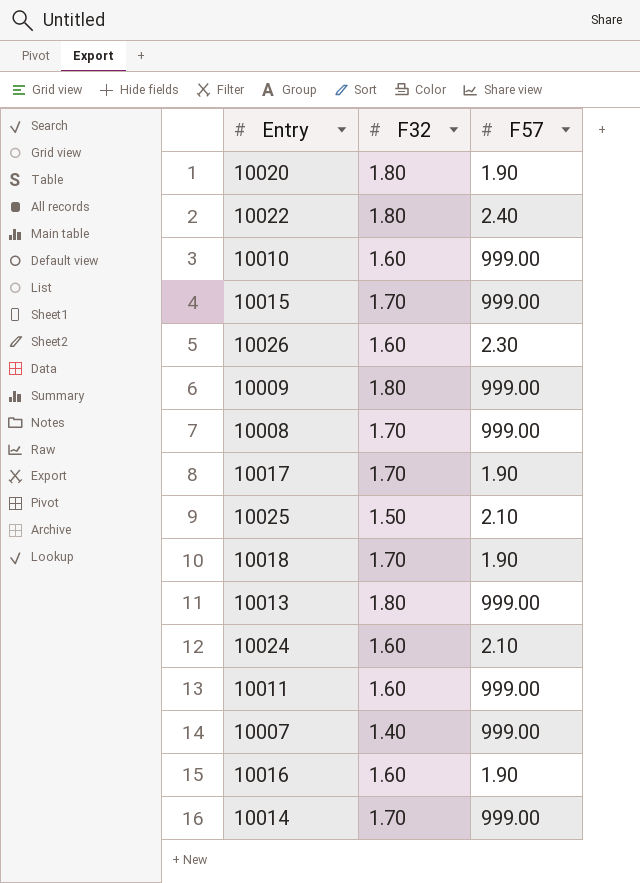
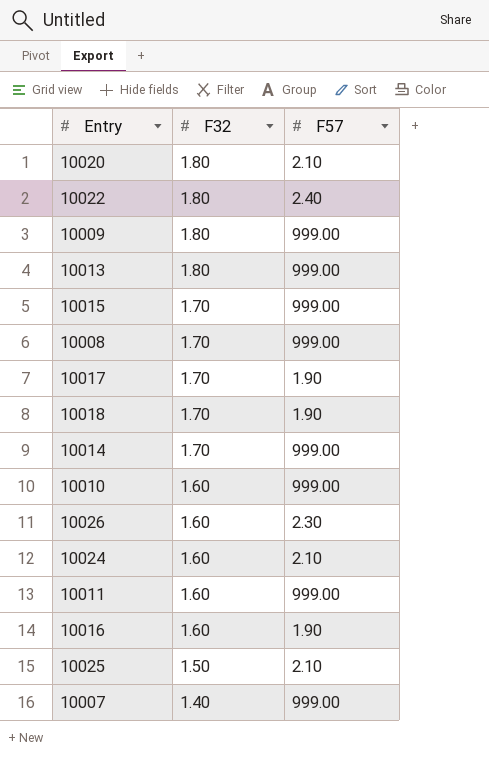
row order: none -> F32 descending
10020 | F57: 1.90 -> 2.10

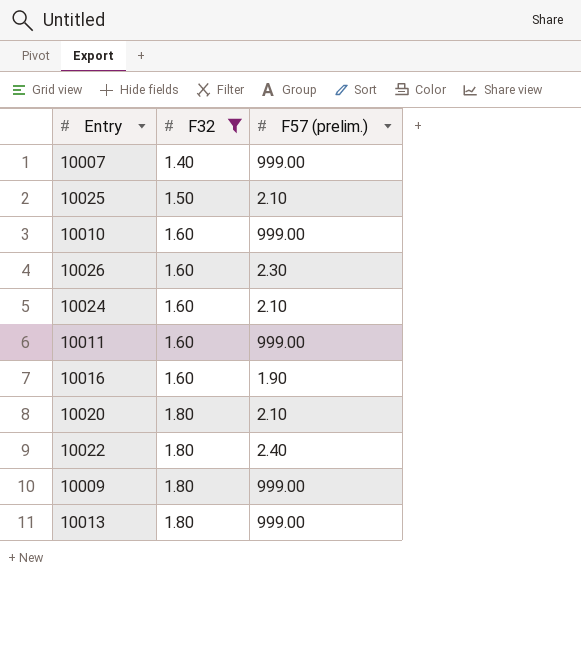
filter: none -> F32 != 1.70
row order: F32 descending -> F32 ascending
column name: F57 -> F57 (prelim.)

